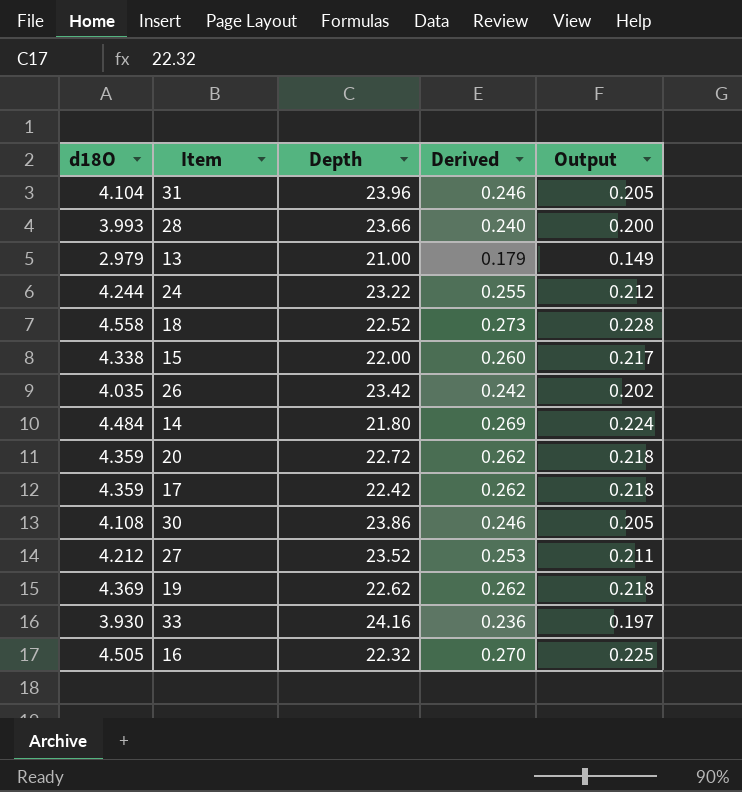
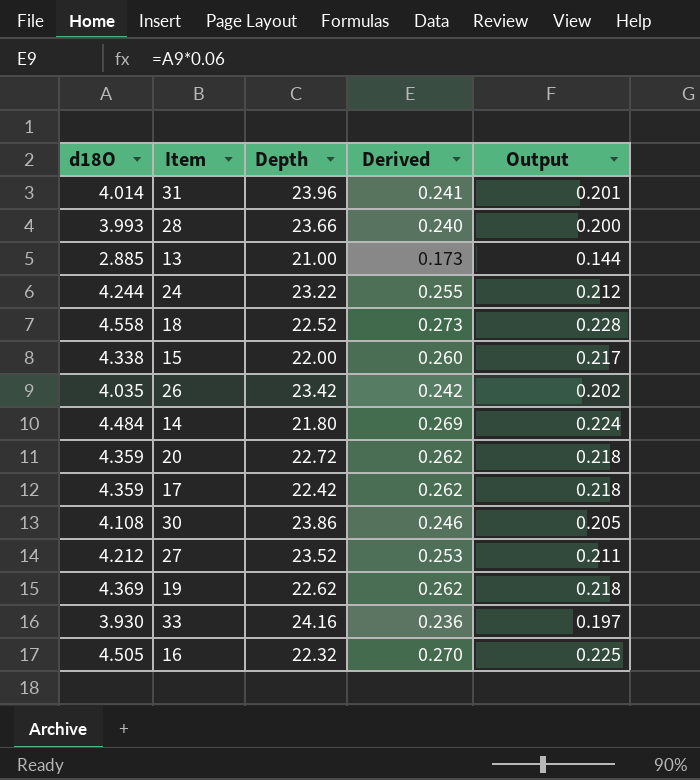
31 | d18O: 4.104 -> 4.014
31 | Derived: 0.246 -> 0.241
31 | Output: 0.205 -> 0.201
13 | d18O: 2.979 -> 2.885
13 | Derived: 0.179 -> 0.173
13 | Output: 0.149 -> 0.144

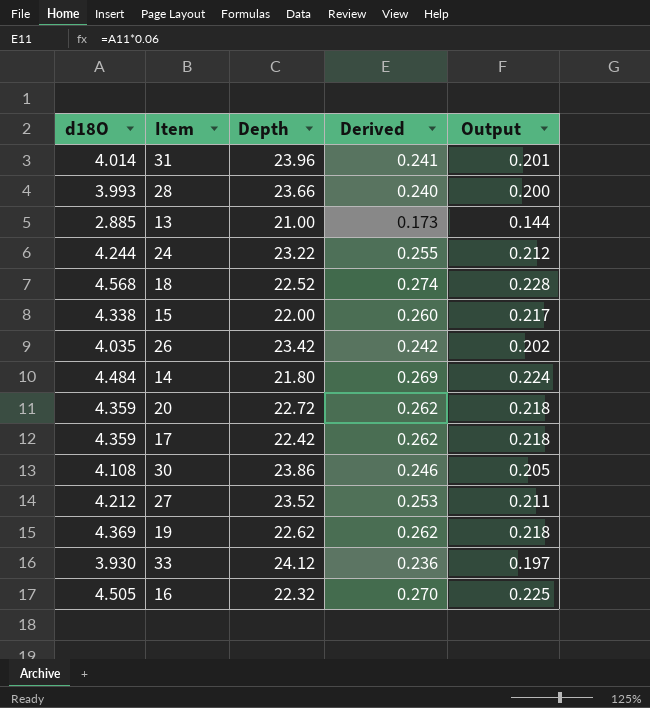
18 | d18O: 4.558 -> 4.568
18 | Derived: 0.273 -> 0.274
33 | Depth: 24.16 -> 24.12

